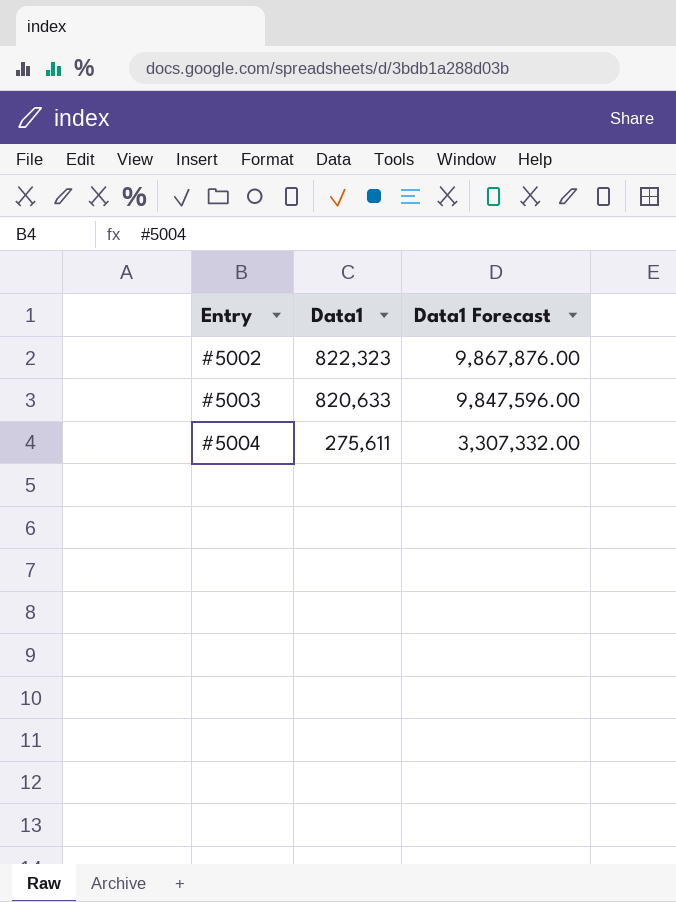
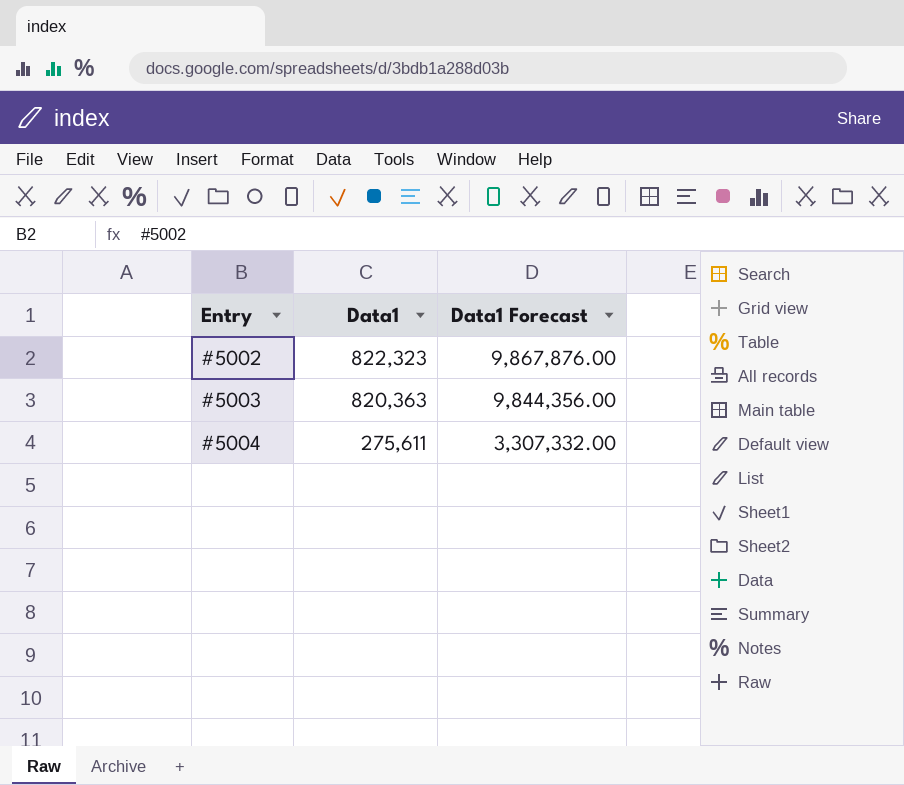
#5003 | Data1: 820,633 -> 820,363
#5003 | Data1 Forecast: 9,847,596.00 -> 9,844,356.00

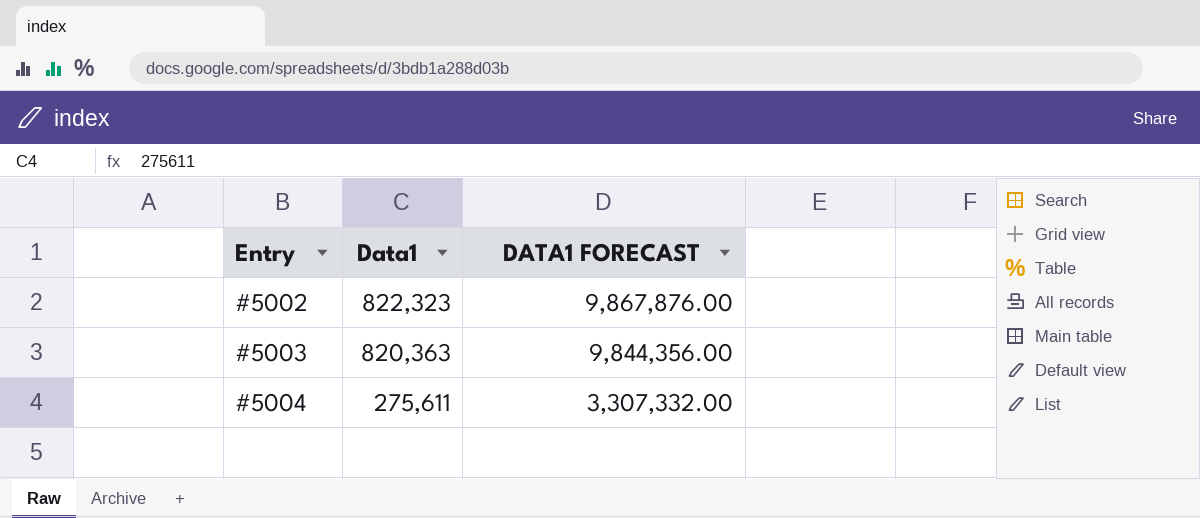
column name: Data1 Forecast -> DATA1 FORECAST

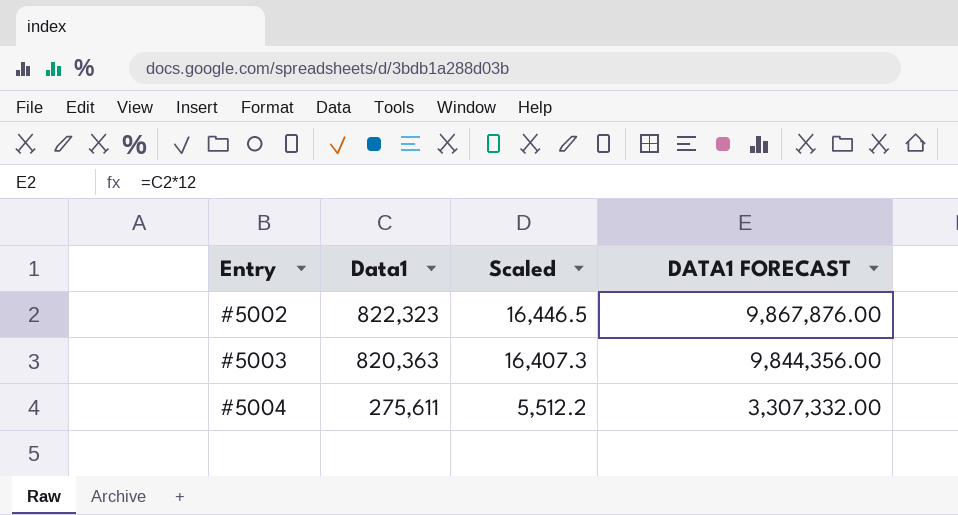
column Scaled | formula: none -> [Data1] * 0.02

